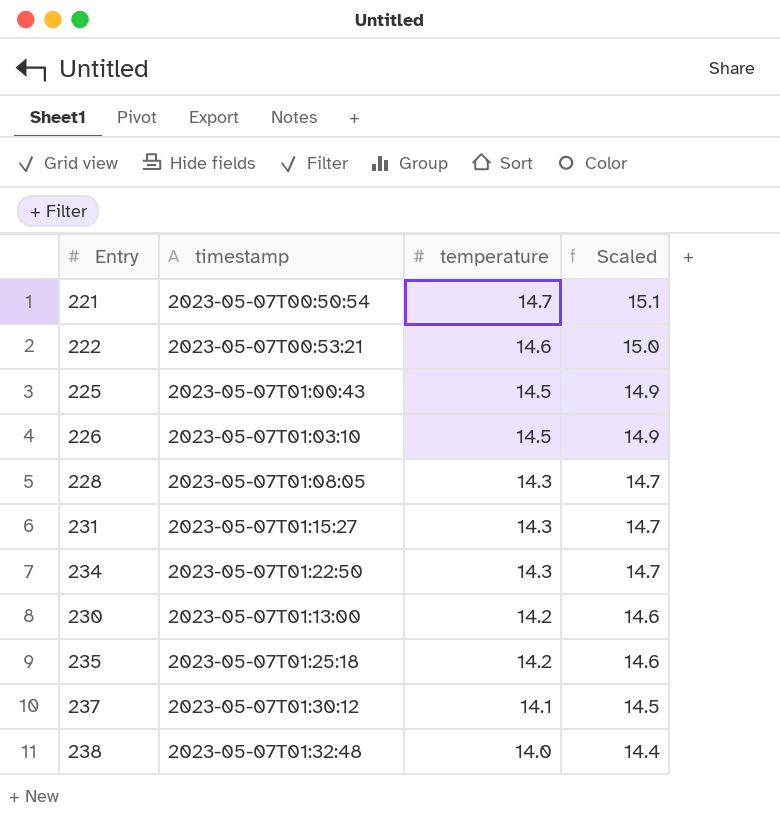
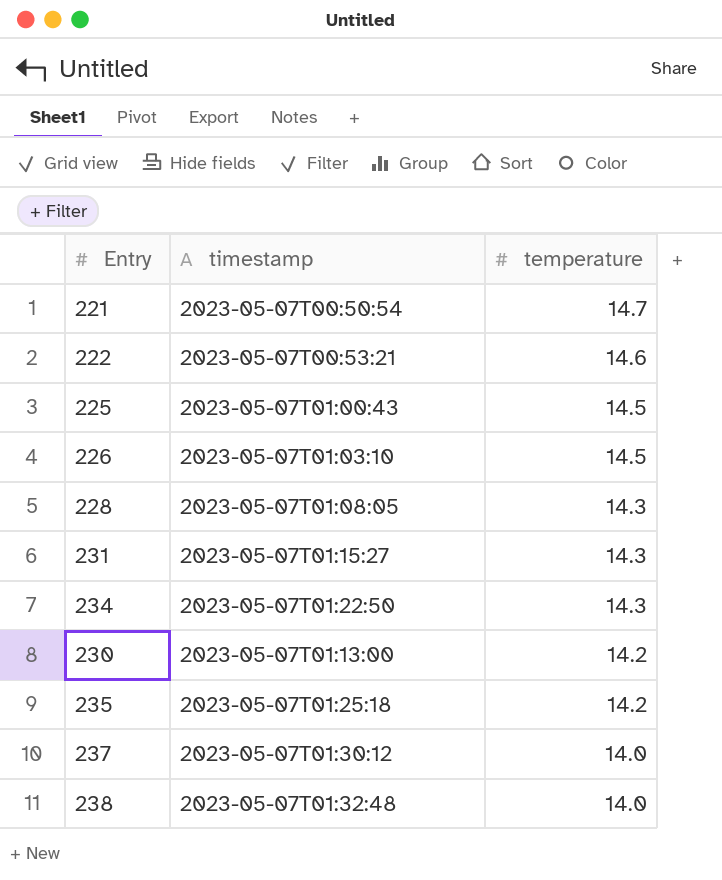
column Scaled | formula: [temperature] * 1.03 -> none
237 | temperature: 14.1 -> 14.0

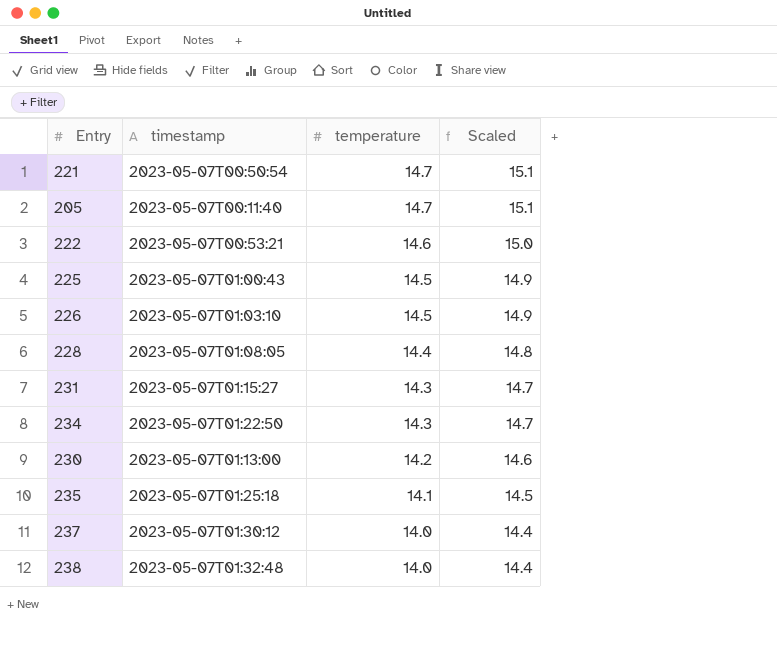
column Scaled | formula: none -> [temperature] * 1.03
row 205: none -> 2023-05-07T00:11:40 | 14.7 | 15.1
228 | temperature: 14.3 -> 14.4
235 | temperature: 14.2 -> 14.1

